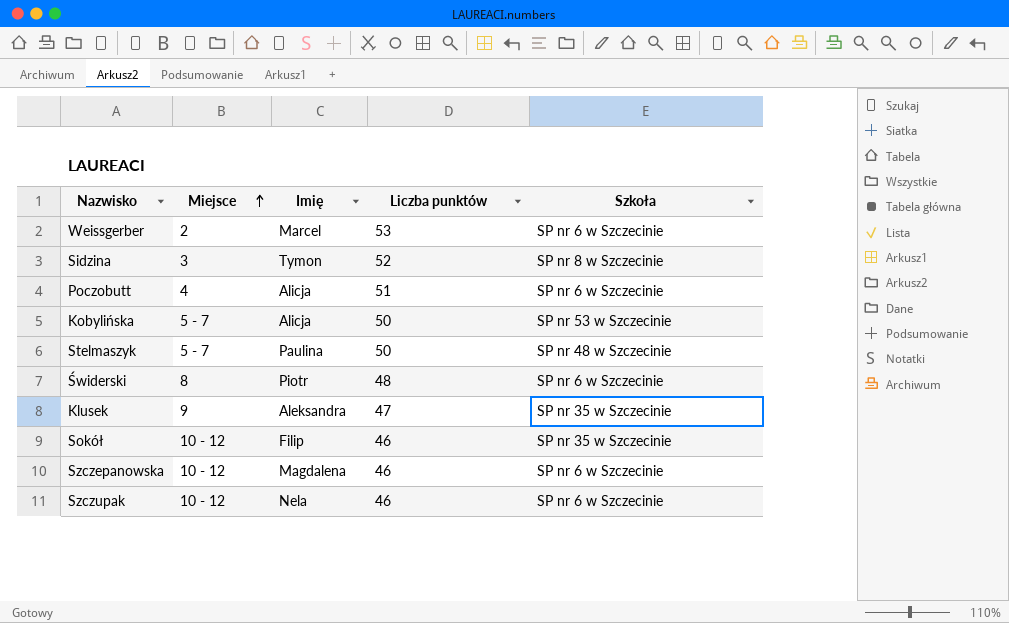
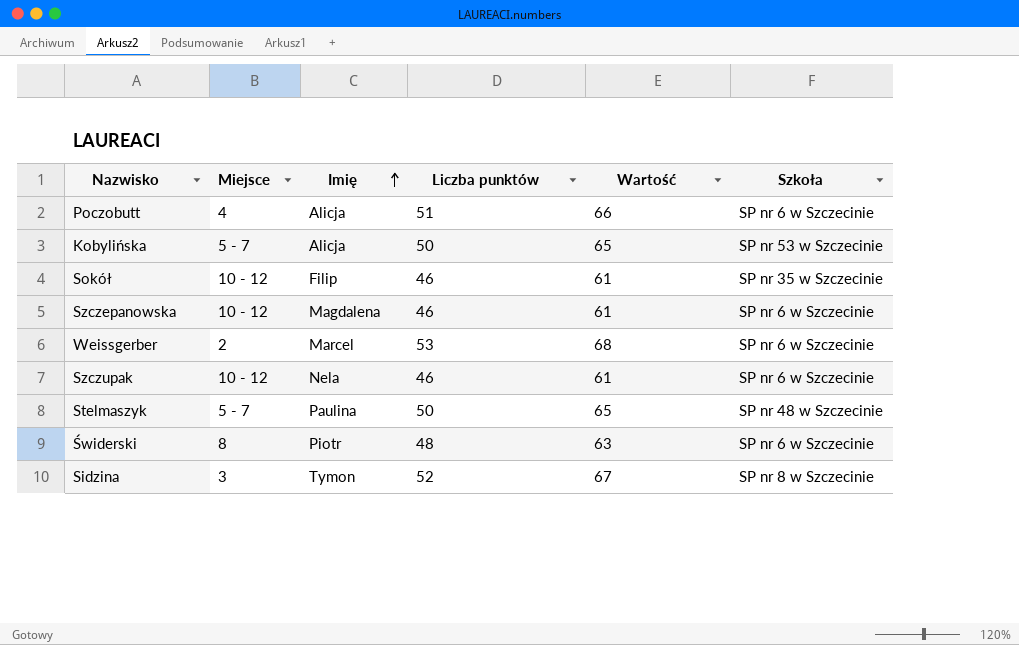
row order: Miejsce ascending -> Imię ascending
column Wartość | formula: none -> [Liczba punktów] + 15
row Klusek: 9 | Aleksandra | 47 | SP nr 35 w Szczecinie -> none

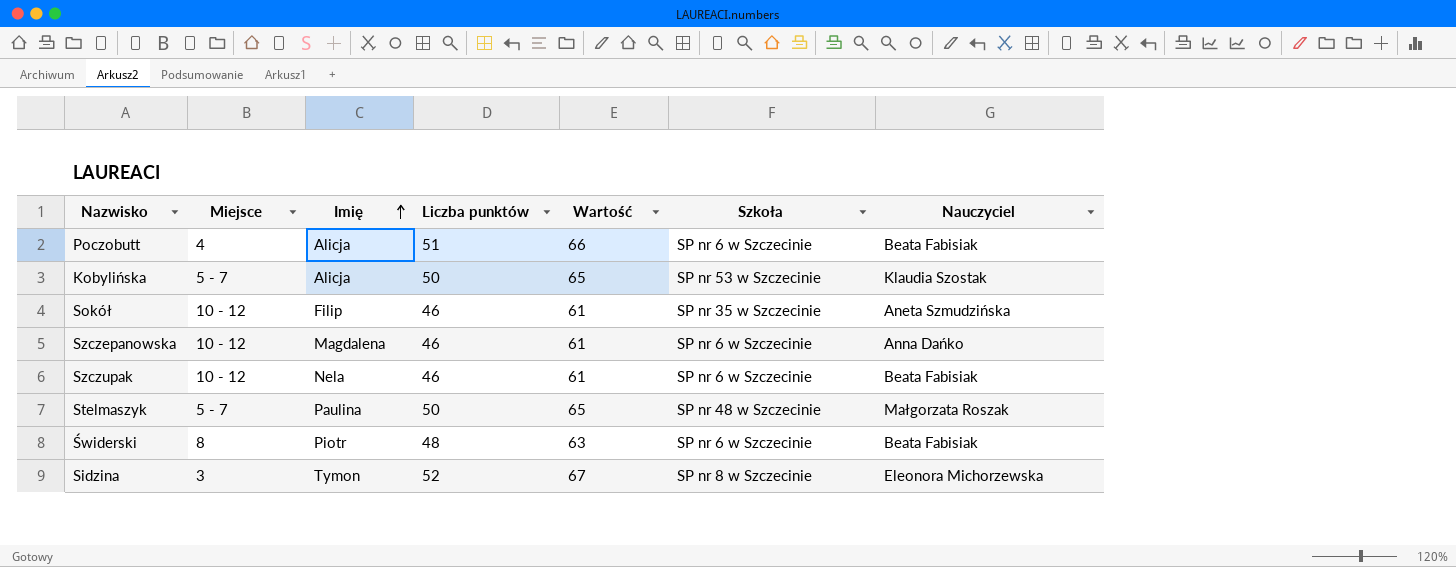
column Nauczyciel | position: none -> 7
row Weissgerber: 2 | Marcel | 53 | 68 | SP nr 6 w Szczecinie -> none

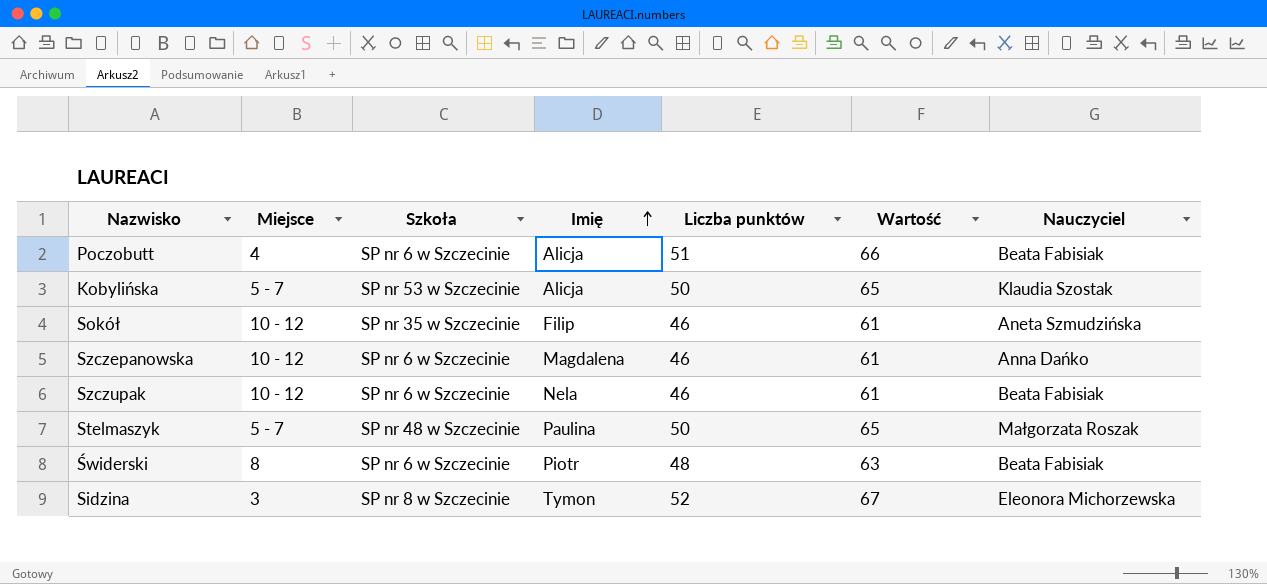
column Szkoła | position: 6 -> 3

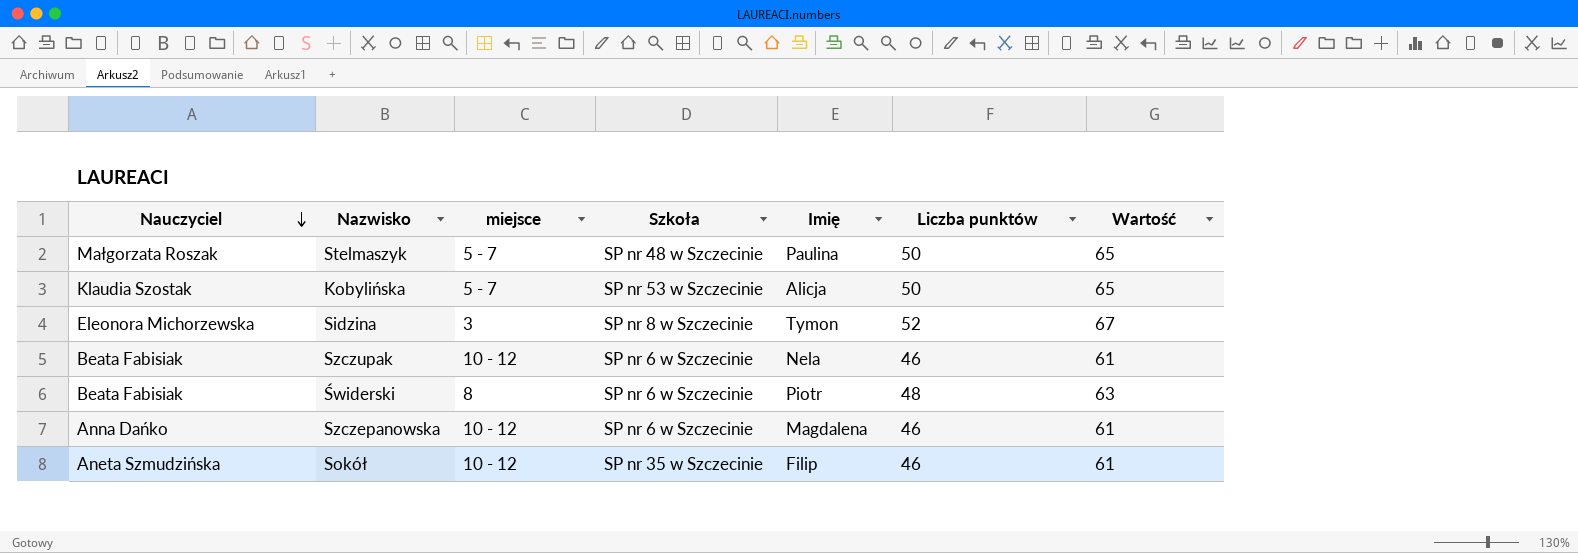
row order: Imię ascending -> Nauczyciel descending
column Nauczyciel | position: 7 -> 1
column name: Miejsce -> miejsce
row Poczobutt: 4 | SP nr 6 w Szczecinie | Alicja | 51 | 66 | Beata Fabisiak -> none

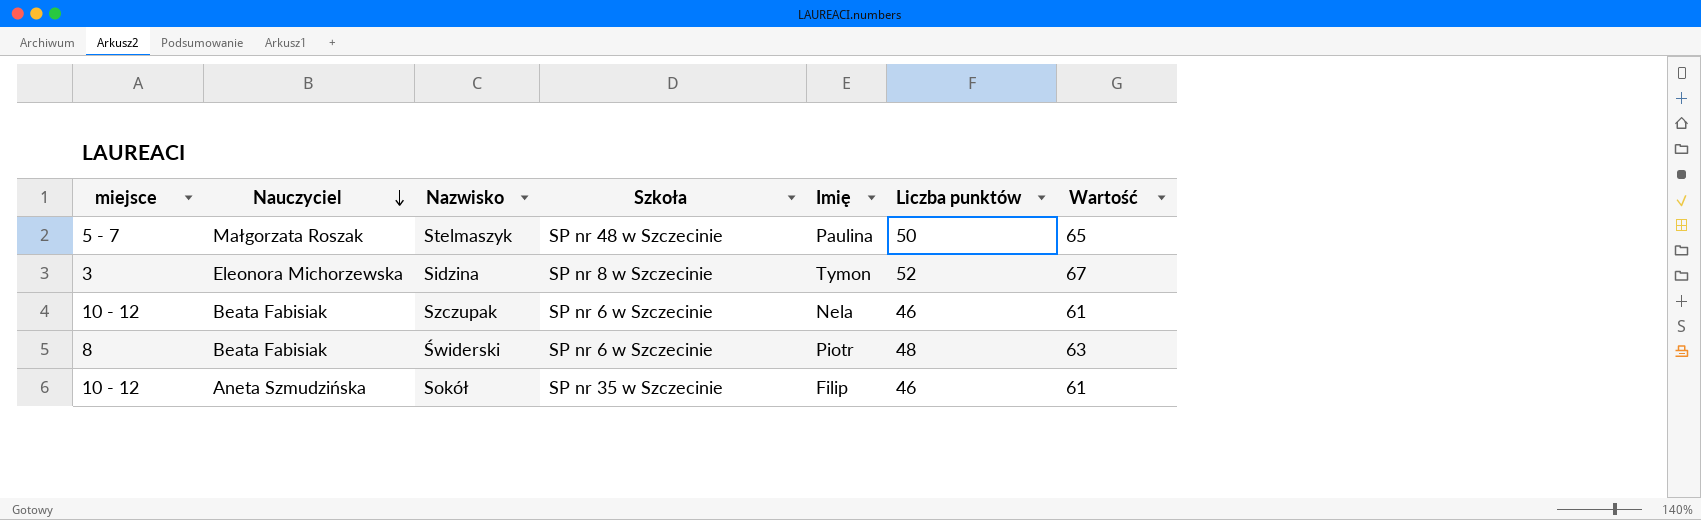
column miejsce | position: 3 -> 1
row Kobylińska: Klaudia Szostak | 5 - 7 | SP nr 53 w Szczecinie | Alicja | 50 | 65 -> none
row Szczepanowska: Anna Dańko | 10 - 12 | SP nr 6 w Szczecinie | Magdalena | 46 | 61 -> none

